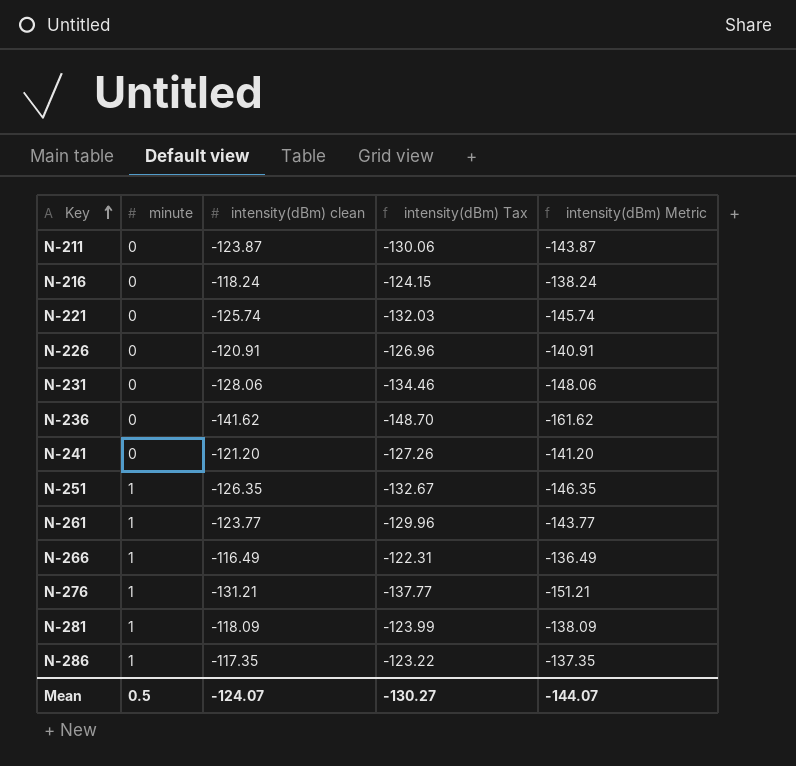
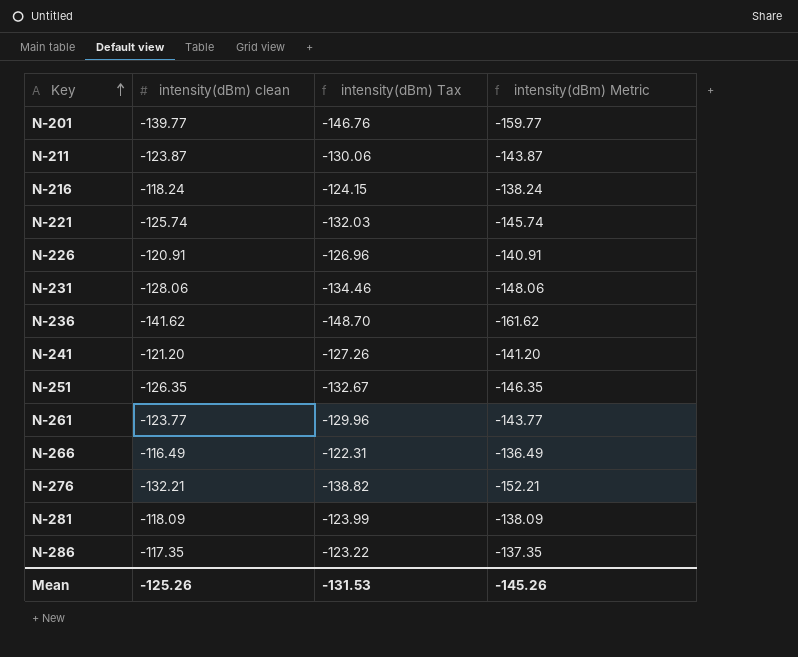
column minute | position: 2 -> none
row N-201: none -> -139.77 | -146.76 | -159.77
N-276 | intensity(dBm) clean: -131.21 -> -132.21
N-276 | intensity(dBm) Tax: -137.77 -> -138.82
N-276 | intensity(dBm) Metric: -151.21 -> -152.21
Mean | intensity(dBm) clean: -124.07 -> -125.26
Mean | intensity(dBm) Tax: -130.27 -> -131.53
Mean | intensity(dBm) Metric: -144.07 -> -145.26

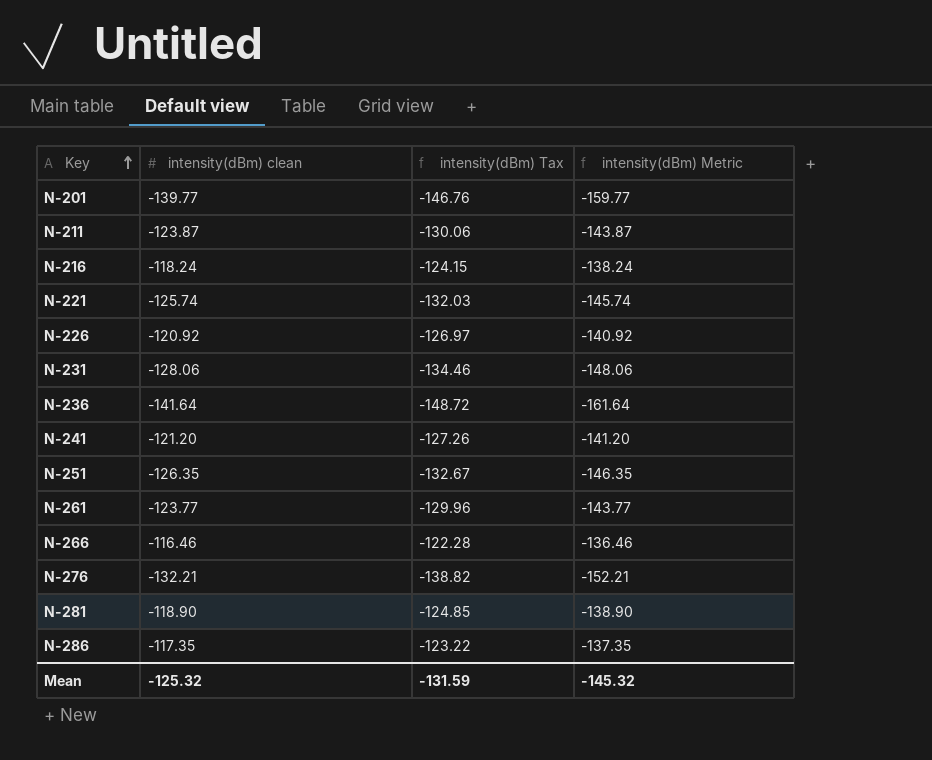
N-226 | intensity(dBm) clean: -120.91 -> -120.92
N-226 | intensity(dBm) Tax: -126.96 -> -126.97
N-226 | intensity(dBm) Metric: -140.91 -> -140.92
N-236 | intensity(dBm) clean: -141.62 -> -141.64
N-236 | intensity(dBm) Tax: -148.70 -> -148.72
N-236 | intensity(dBm) Metric: -161.62 -> -161.64
N-266 | intensity(dBm) clean: -116.49 -> -116.46
N-266 | intensity(dBm) Tax: -122.31 -> -122.28
N-266 | intensity(dBm) Metric: -136.49 -> -136.46
N-281 | intensity(dBm) clean: -118.09 -> -118.90
N-281 | intensity(dBm) Tax: -123.99 -> -124.85
N-281 | intensity(dBm) Metric: -138.09 -> -138.90
Mean | intensity(dBm) clean: -125.26 -> -125.32
Mean | intensity(dBm) Tax: -131.53 -> -131.59
Mean | intensity(dBm) Metric: -145.26 -> -145.32

